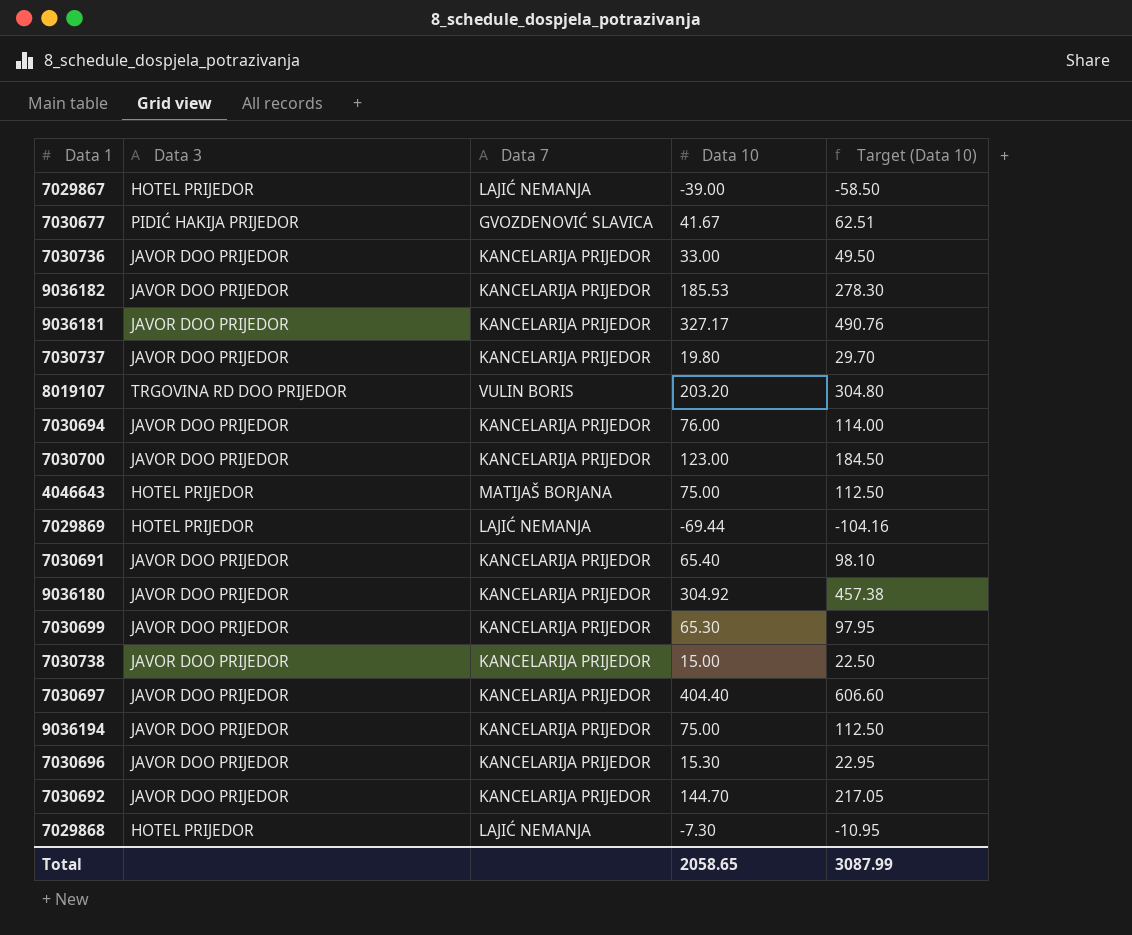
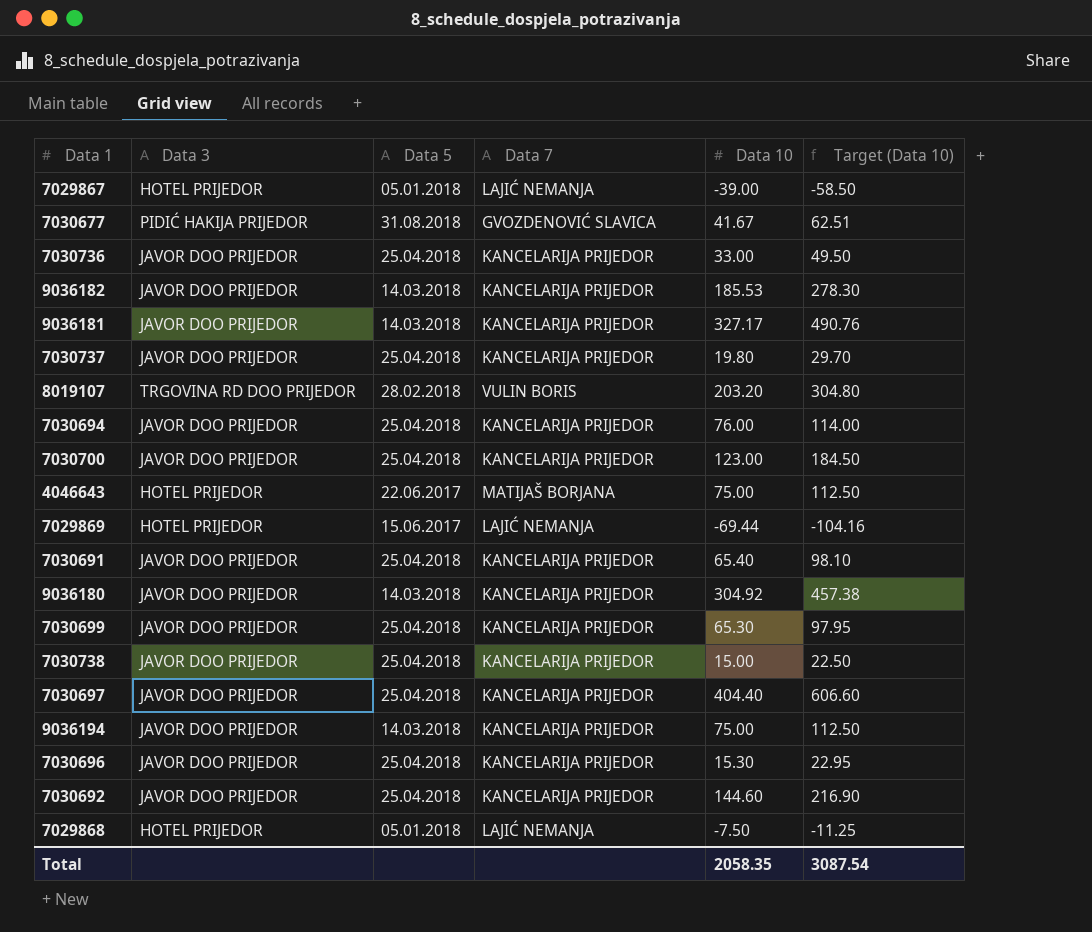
column Data 5 | position: none -> 3
7030692 | Data 10: 144.70 -> 144.60
7030692 | Target (Data 10): 217.05 -> 216.90
7029868 | Data 10: -7.30 -> -7.50
7029868 | Target (Data 10): -10.95 -> -11.25
Total | Data 10: 2058.65 -> 2058.35
Total | Target (Data 10): 3087.99 -> 3087.54

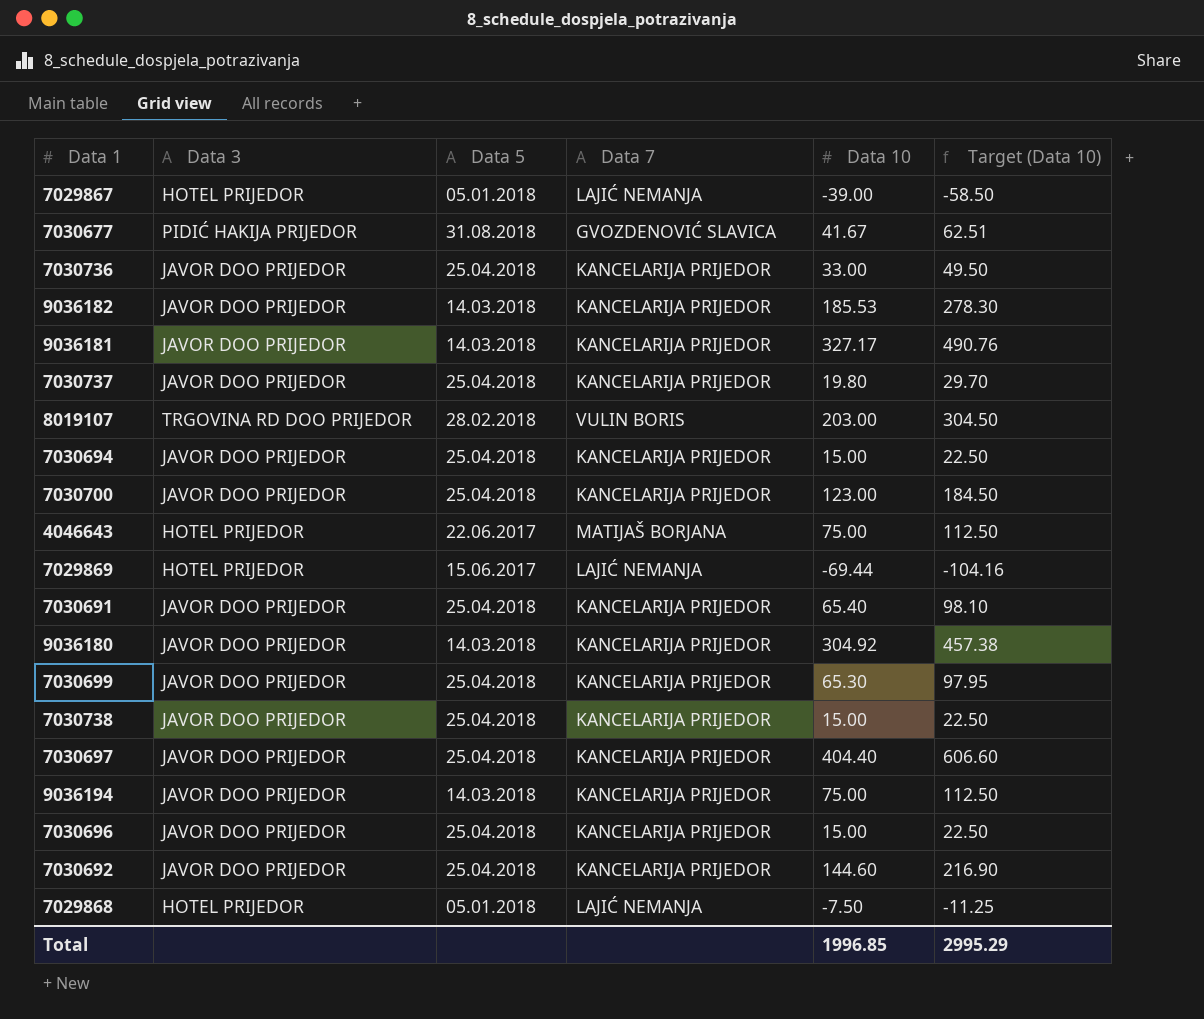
8019107 | Data 10: 203.20 -> 203.00
8019107 | Target (Data 10): 304.80 -> 304.50
7030694 | Data 10: 76.00 -> 15.00
7030694 | Target (Data 10): 114.00 -> 22.50
7030696 | Data 10: 15.30 -> 15.00
7030696 | Target (Data 10): 22.95 -> 22.50
Total | Data 10: 2058.35 -> 1996.85
Total | Target (Data 10): 3087.54 -> 2995.29

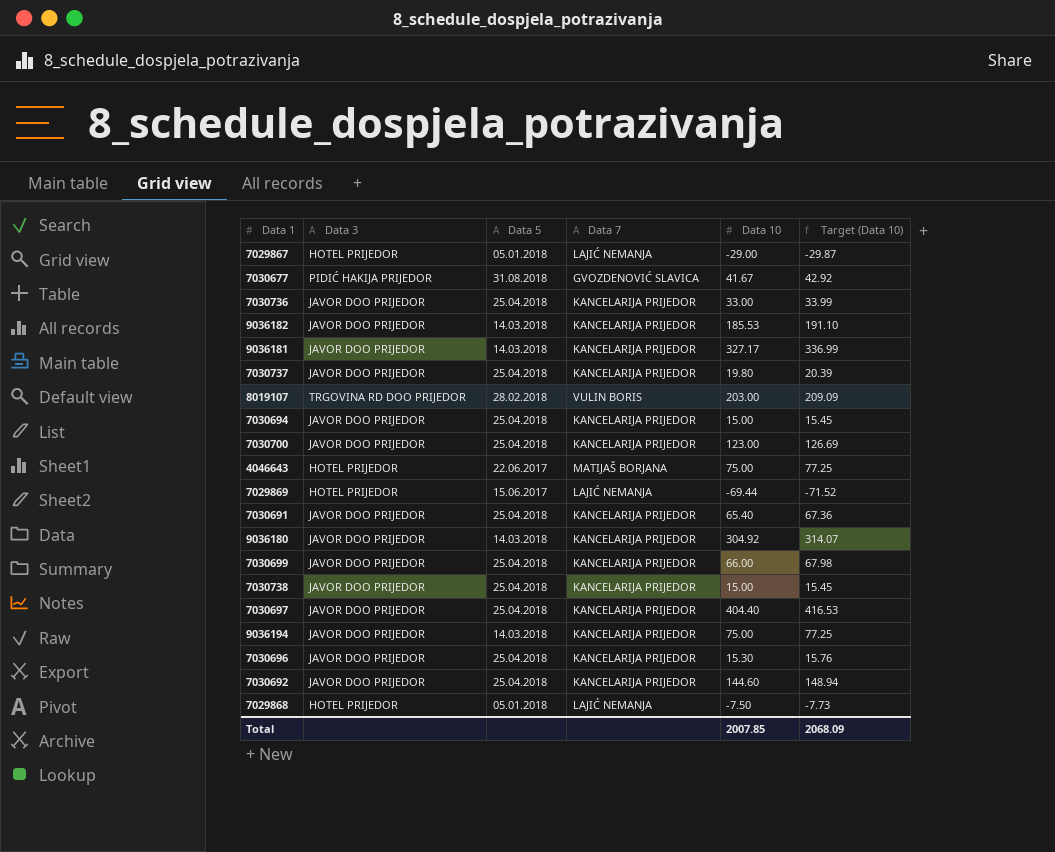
column Target (Data 10) | formula: [Data 10] * 1.5 -> [Data 10] * 1.03
7029867 | Data 10: -39.00 -> -29.00
7030699 | Data 10: 65.30 -> 66.00
7030696 | Data 10: 15.00 -> 15.30
Total | Data 10: 1996.85 -> 2007.85
Total | Target (Data 10): 2995.29 -> 2068.09

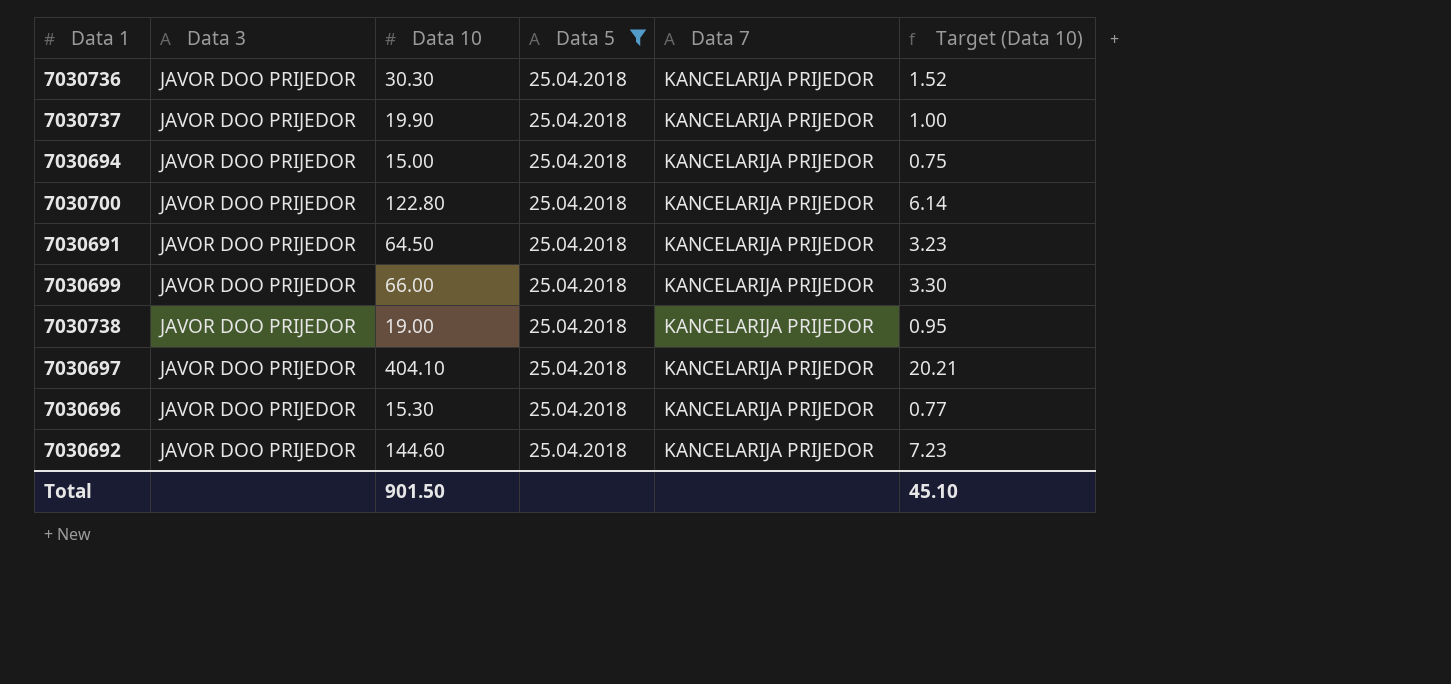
filter: none -> Data 5 = 25.04.2018
column Data 10 | position: 5 -> 3
column Target (Data 10) | formula: [Data 10] * 1.03 -> [Data 10] * 0.05
7030736 | Data 10: 33.00 -> 30.30
7030737 | Data 10: 19.80 -> 19.90
7030700 | Data 10: 123.00 -> 122.80
7030691 | Data 10: 65.40 -> 64.50
7030738 | Data 10: 15.00 -> 19.00
7030697 | Data 10: 404.40 -> 404.10
Total | Data 10: 2007.85 -> 901.50
Total | Target (Data 10): 2068.09 -> 45.10

